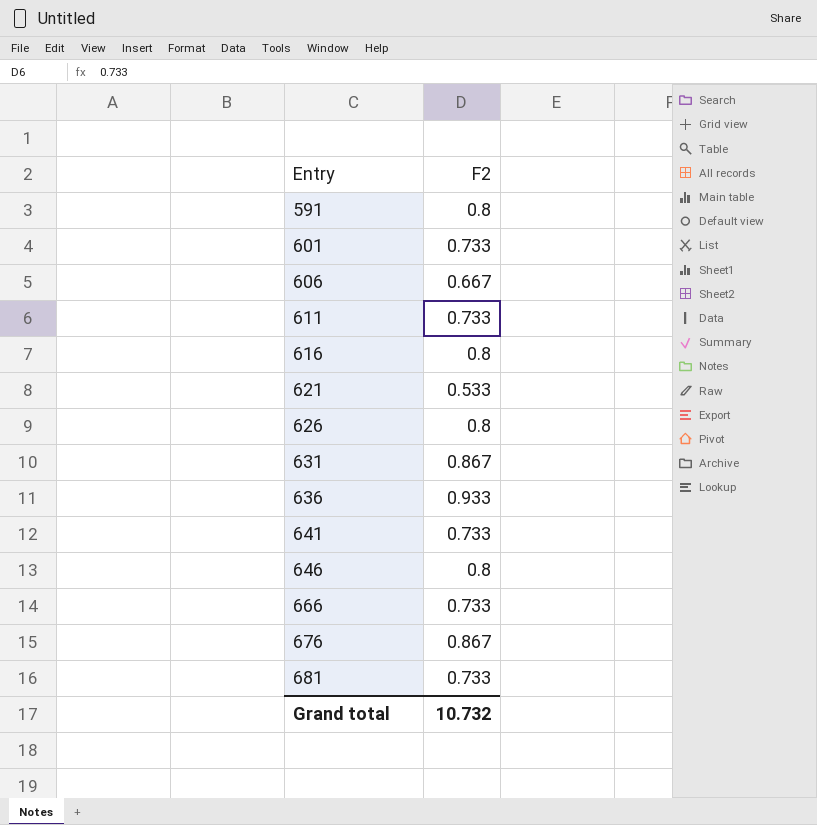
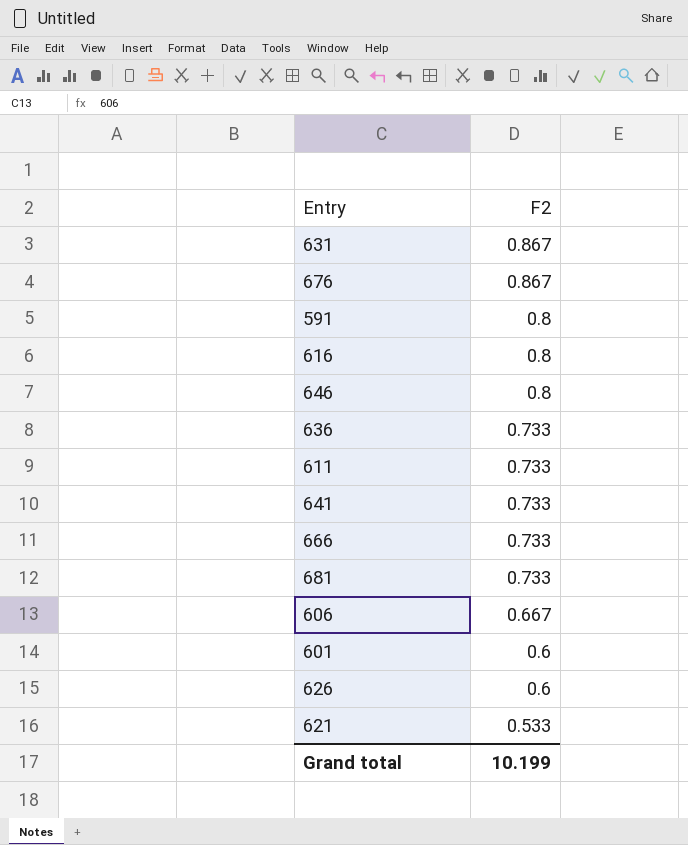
row order: Entry ascending -> F2 descending
636 | F2: 0.933 -> 0.733
601 | F2: 0.733 -> 0.6
626 | F2: 0.8 -> 0.6
Grand total | F2: 10.732 -> 10.199

